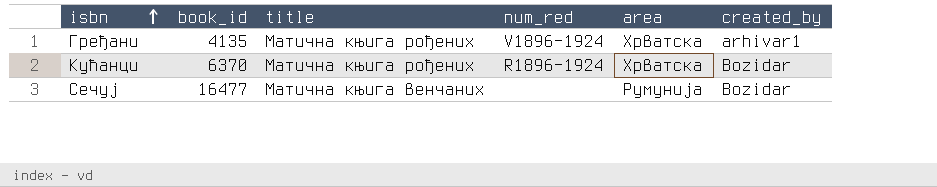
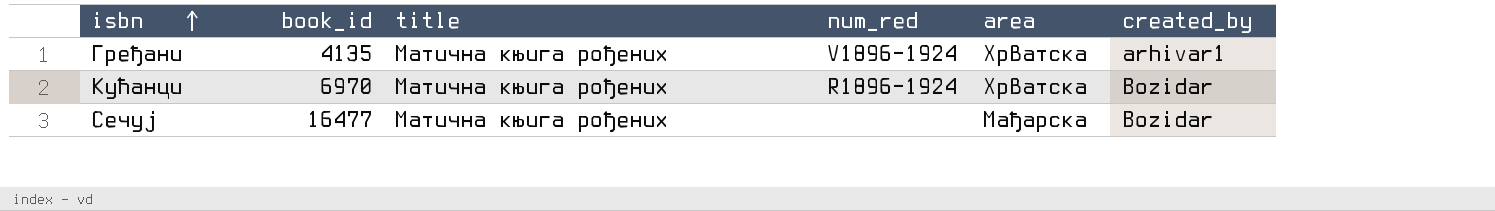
Кућанци | book_id: 6370 -> 6970
Сечуј | title: Матична књига венчаних -> Матична књига рођених
Сечуј | area: Румунија -> Мађарска

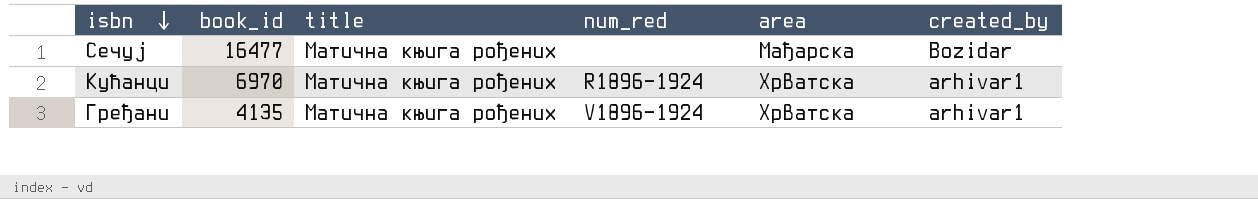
row order: isbn ascending -> isbn descending
Кућанци | created_by: Bozidar -> arhivar1

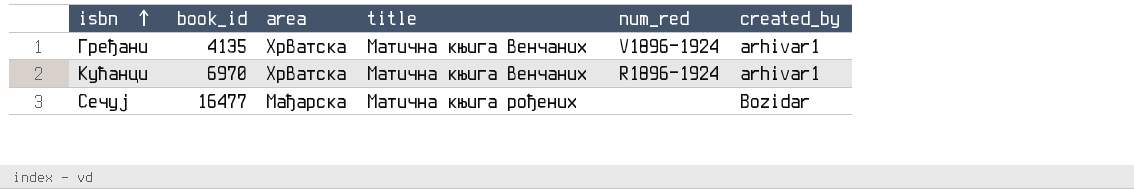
row order: isbn descending -> isbn ascending
column area | position: 5 -> 3
Гређани | title: Матична књига рођених -> Матична књига венчаних
Кућанци | title: Матична књига рођених -> Матична књига венчаних

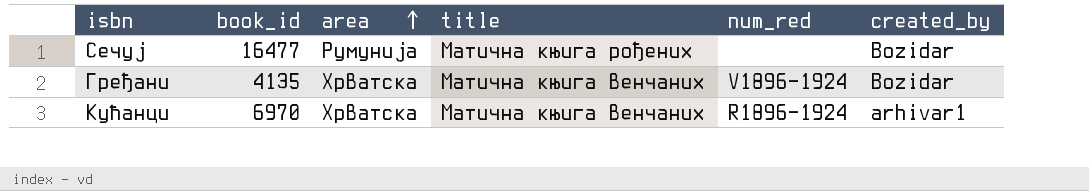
row order: isbn ascending -> area ascending
Сечуј | area: Мађарска -> Румунија
Гређани | created_by: arhivar1 -> Bozidar

